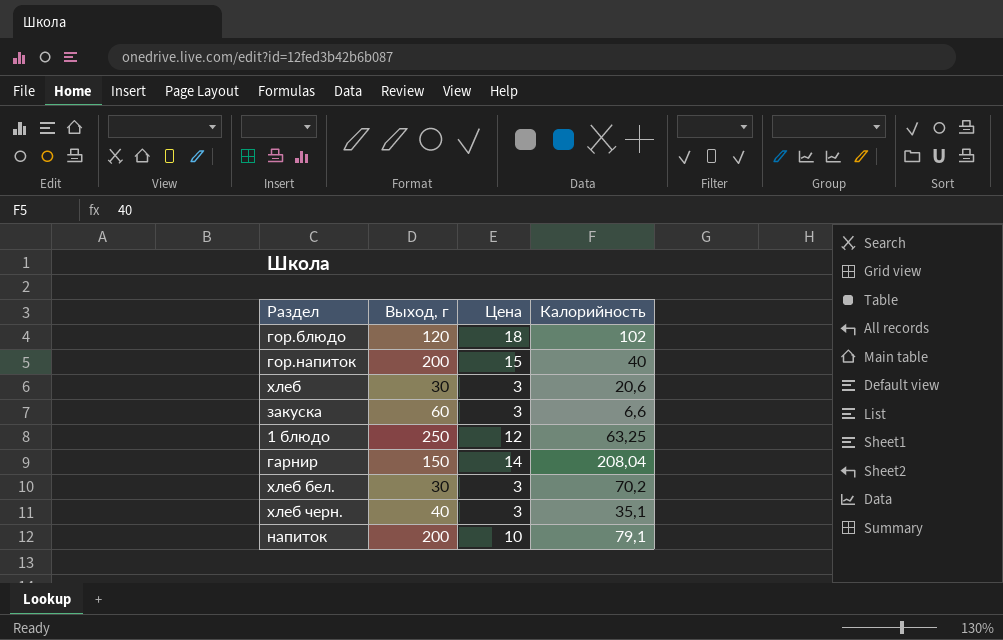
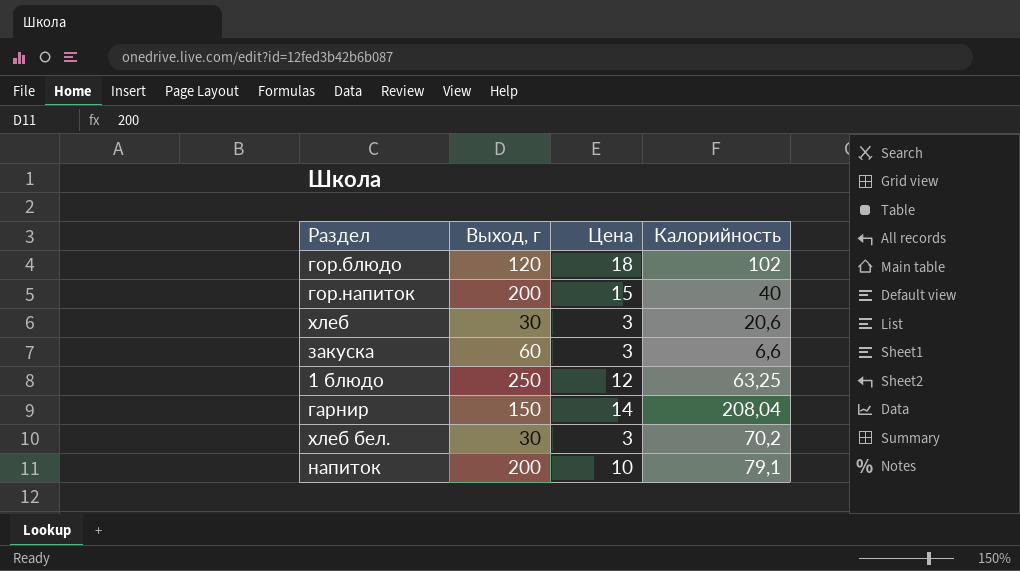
row хлеб черн.: 40 | 3 | 35,1 -> none

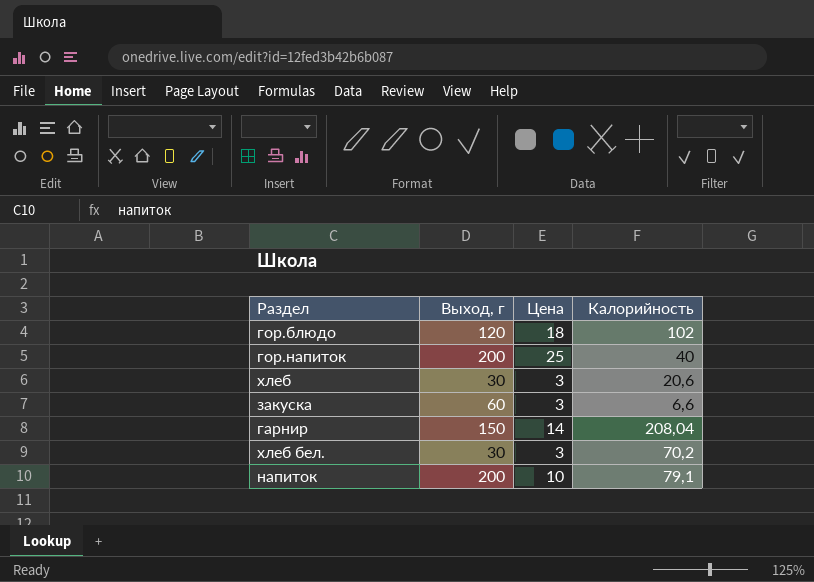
row 1 блюдо: 250 | 12 | 63,25 -> none
гор.напиток | Цена: 15 -> 25

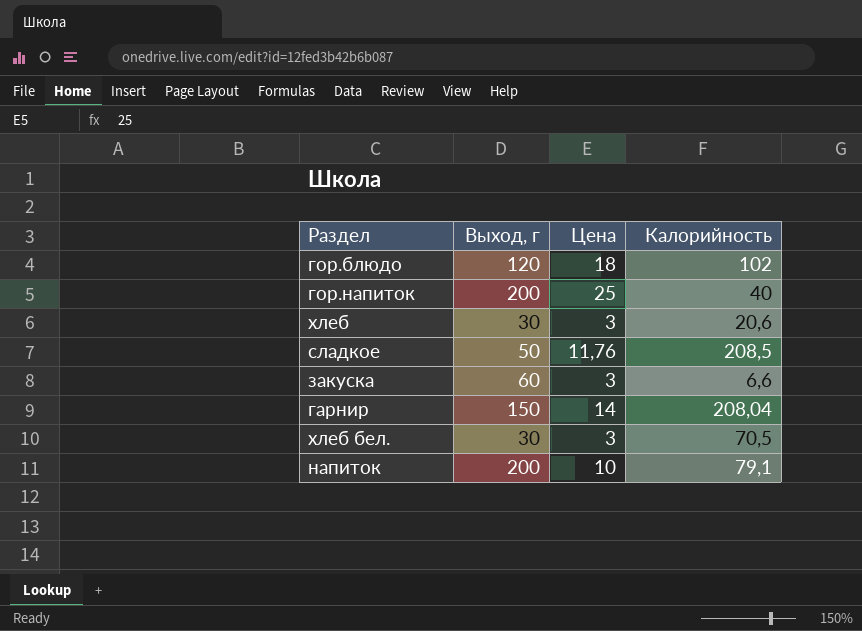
row сладкое: none -> 50 | 11,76 | 208,5
хлеб бел. | Калорийность: 70,2 -> 70,5

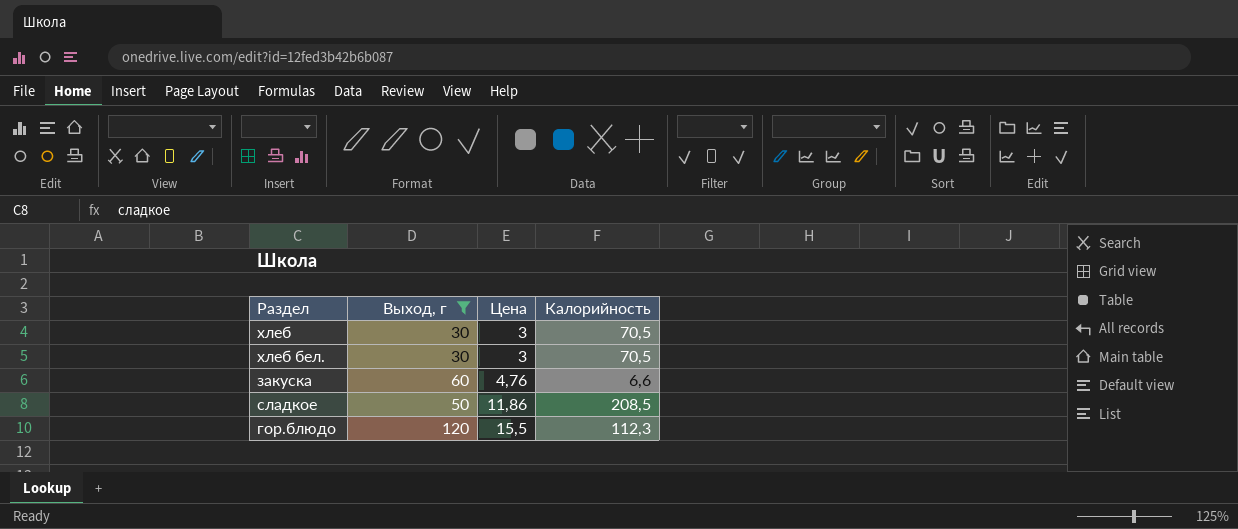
filter: none -> Выход, г <= 120
row order: none -> Цена ascending
хлеб | Калорийность: 20,6 -> 70,5
закуска | Цена: 3 -> 4,76
сладкое | Цена: 11,76 -> 11,86
гор.блюдо | Цена: 18 -> 15,5
гор.блюдо | Калорийность: 102 -> 112,3

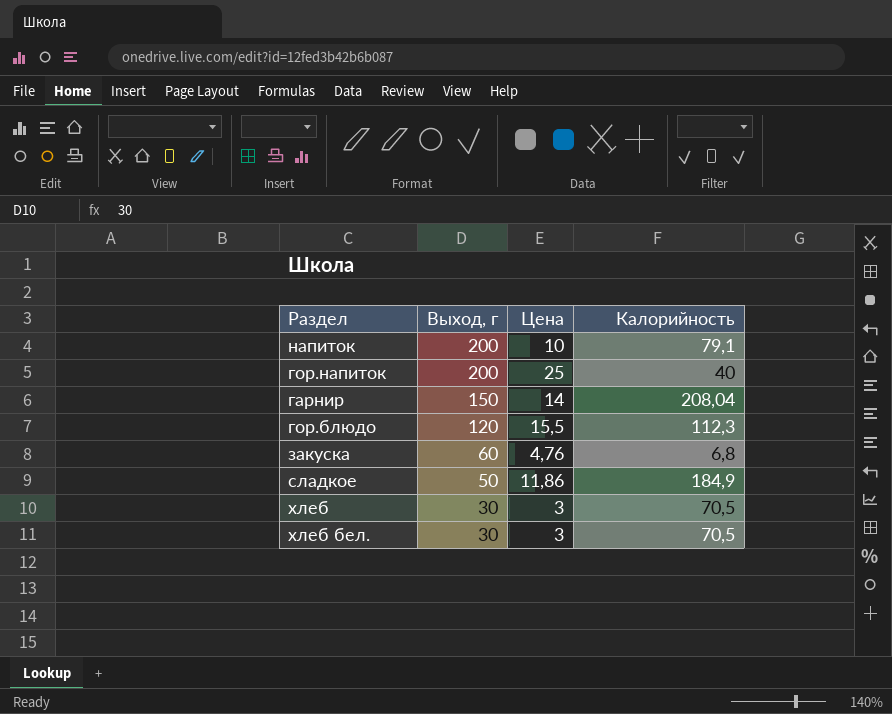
filter: Выход, г <= 120 -> none
row order: Цена ascending -> Выход, г descending
закуска | Калорийность: 6,6 -> 6,8
сладкое | Калорийность: 208,5 -> 184,9

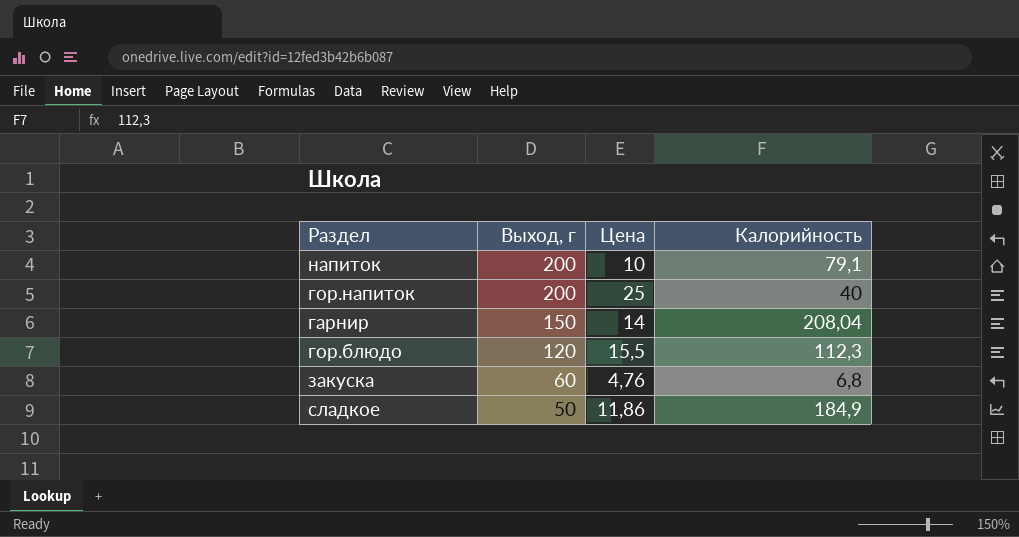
row хлеб: 30 | 3 | 70,5 -> none
row хлеб бел.: 30 | 3 | 70,5 -> none

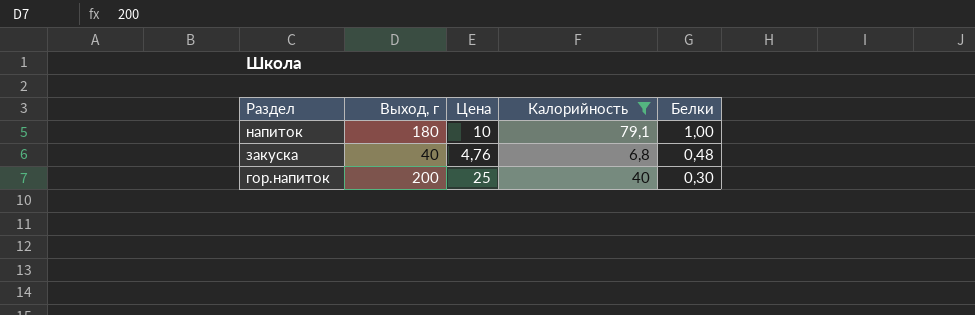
filter: none -> Калорийность <= 79,1
row order: Выход, г descending -> Раздел descending
column Белки | position: none -> 5
напиток | Выход, г: 200 -> 180
закуска | Выход, г: 60 -> 40

